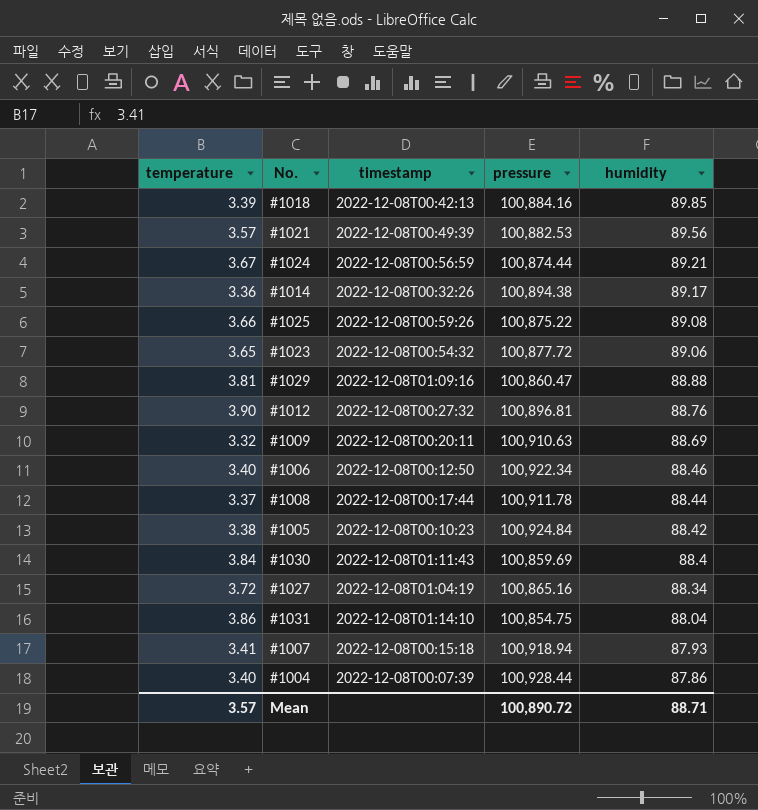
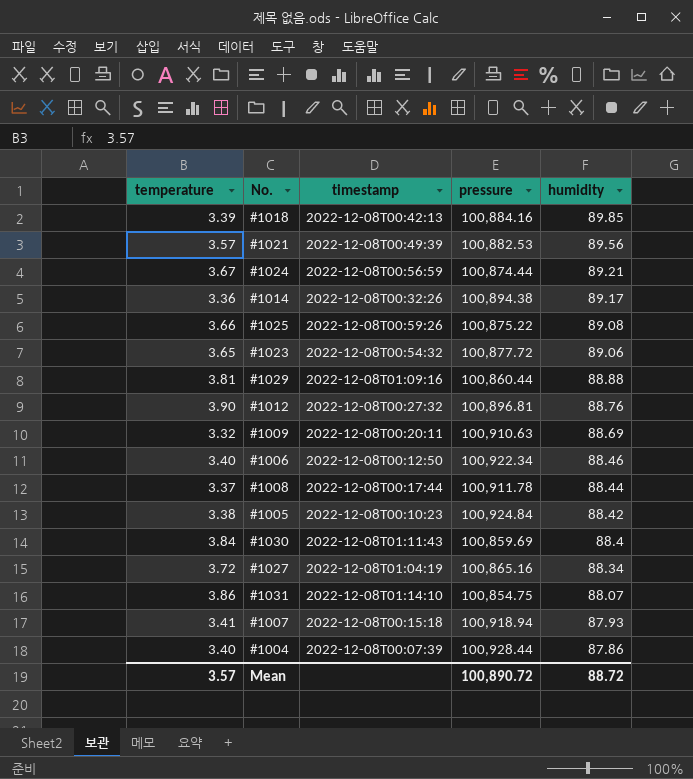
#1029 | pressure: 100,860.47 -> 100,860.44
#1031 | humidity: 88.04 -> 88.07
Mean | humidity: 88.71 -> 88.72

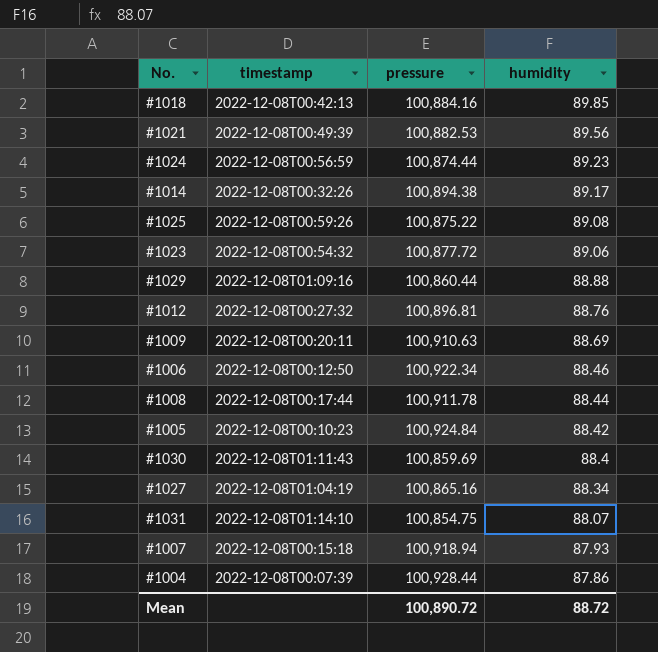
column temperature | position: 1 -> none
#1024 | humidity: 89.21 -> 89.23

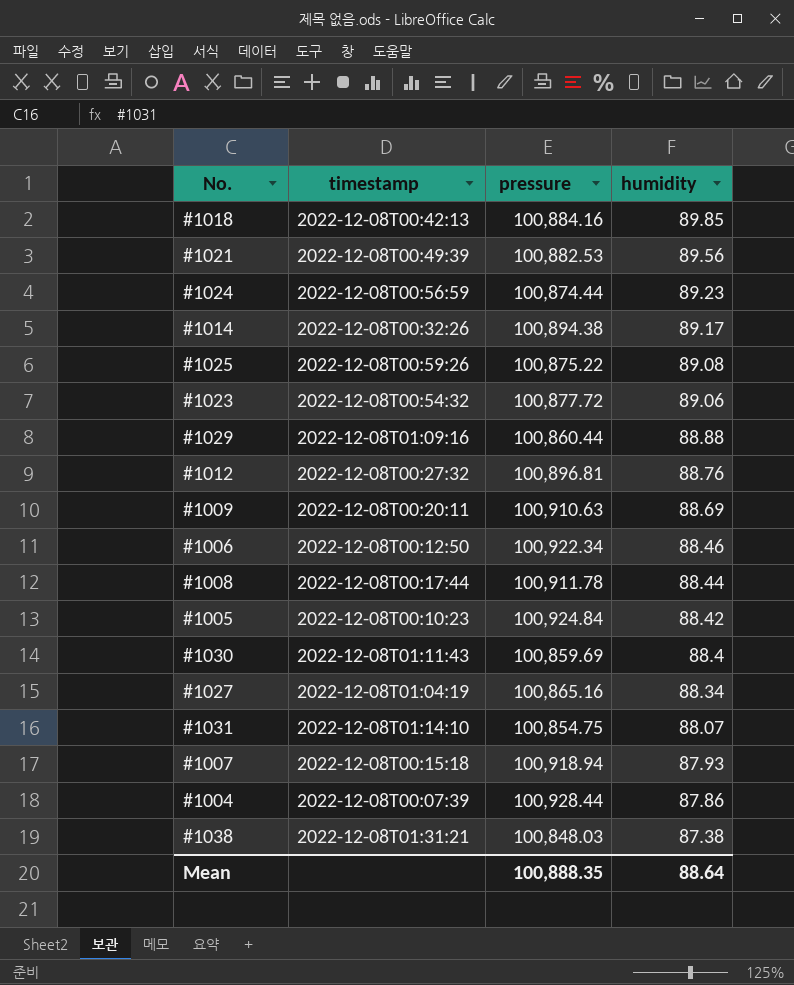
row #1038: none -> 2022-12-08T01:31:21 | 100,848.03 | 87.38
Mean | pressure: 100,890.72 -> 100,888.35
Mean | humidity: 88.72 -> 88.64

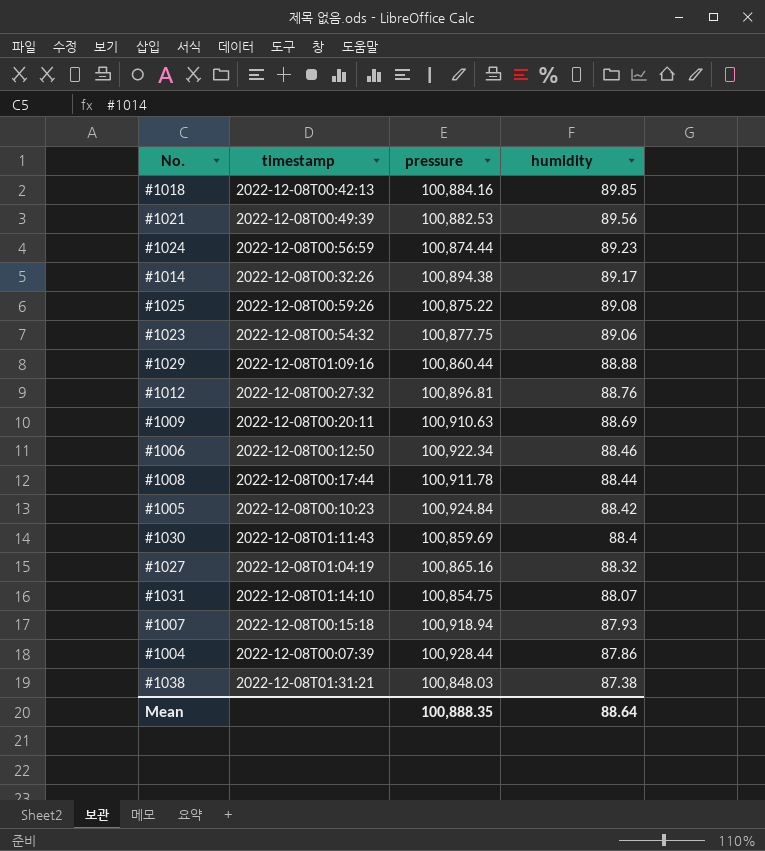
#1023 | pressure: 100,877.72 -> 100,877.75
#1027 | humidity: 88.34 -> 88.32

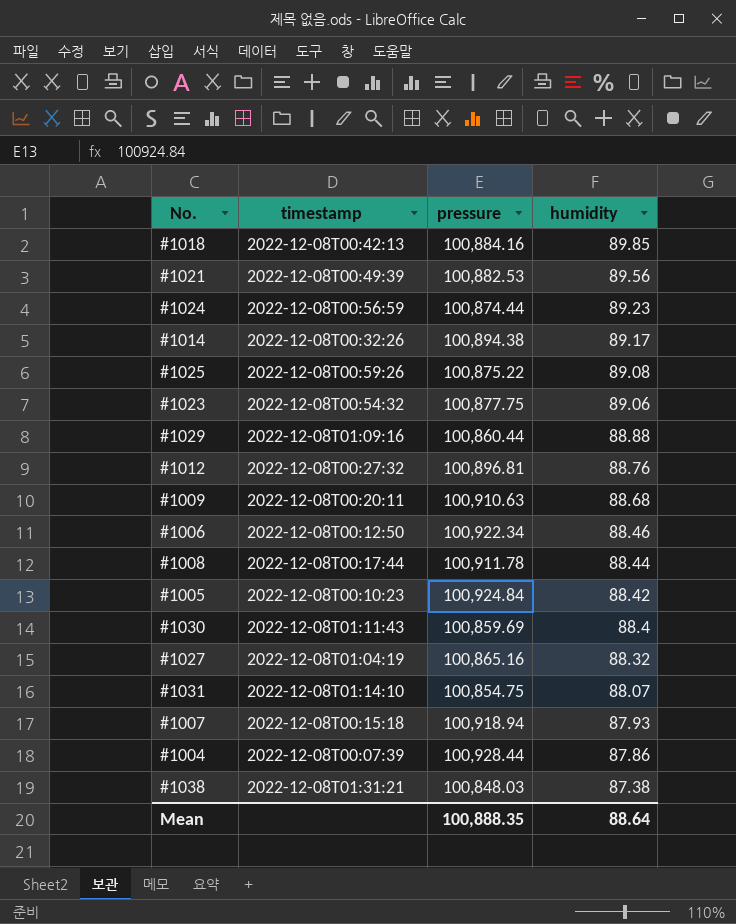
#1009 | humidity: 88.69 -> 88.68

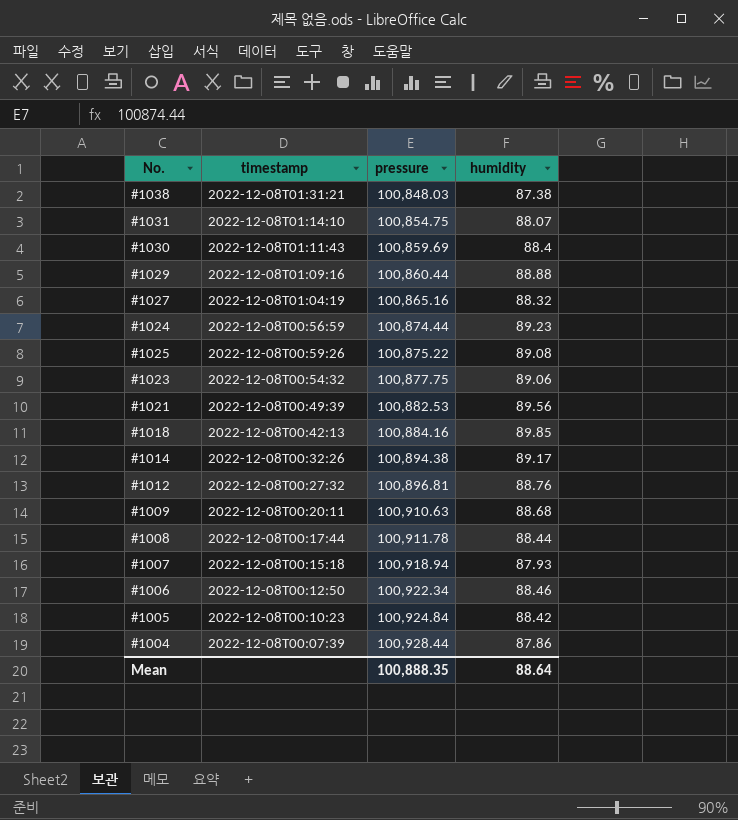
row order: humidity descending -> pressure ascending

